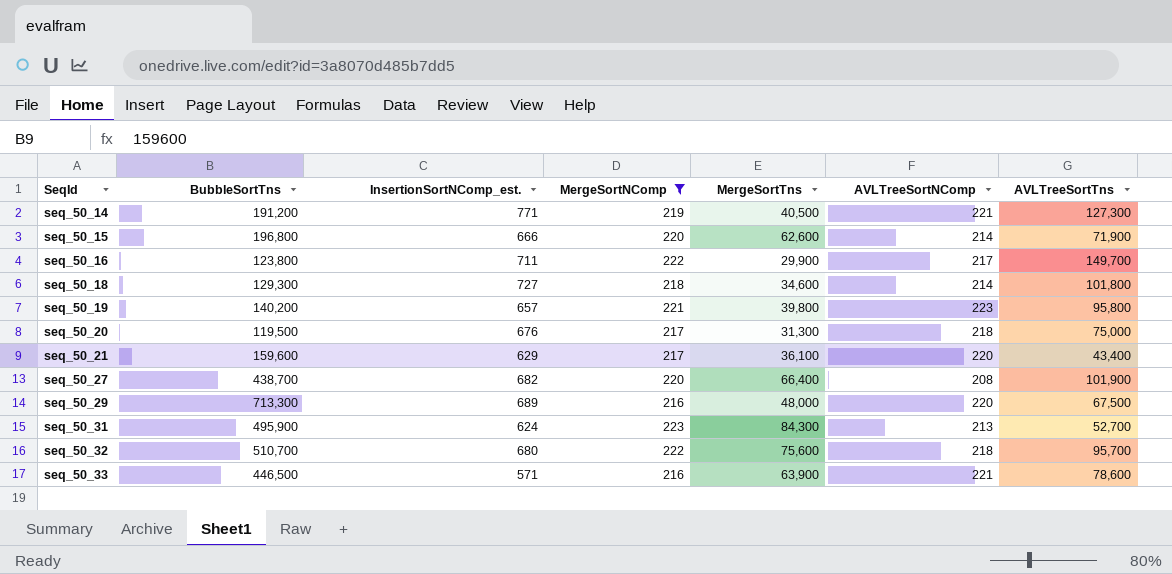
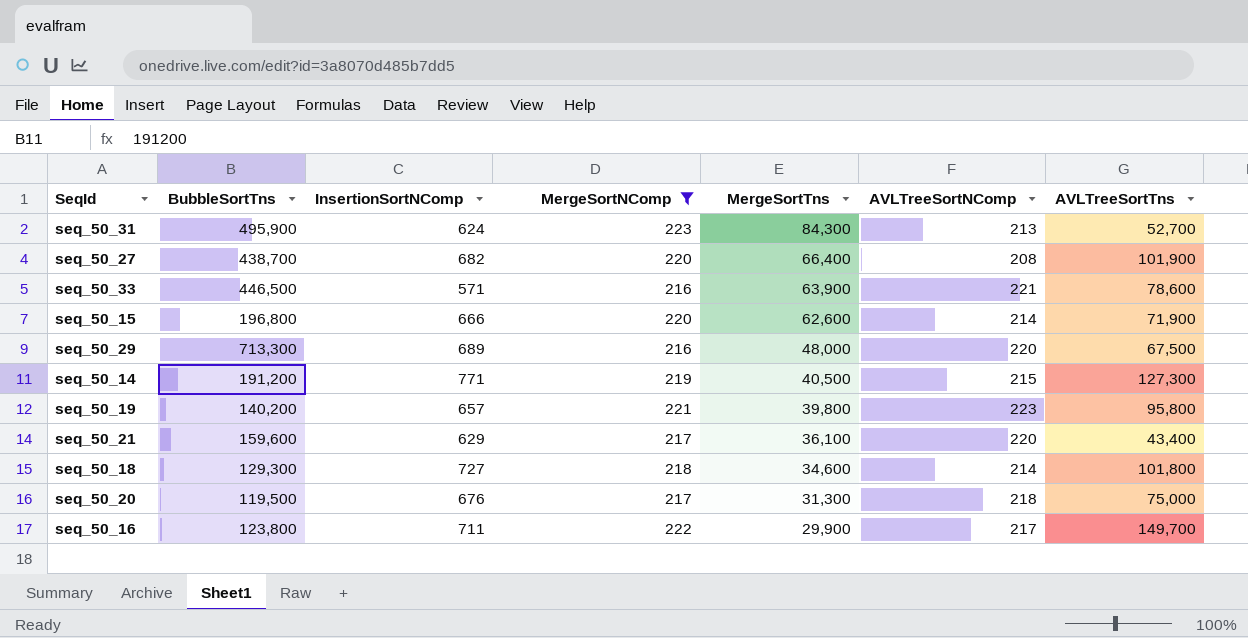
row order: SeqId ascending -> MergeSortTns descending
column name: InsertionSortNComp_est. -> InsertionSortNComp
row seq_50_32: 510,700 | 680 | 222 | 75,600 | 218 | 95,700 -> none
seq_50_14 | AVLTreeSortNComp: 221 -> 215

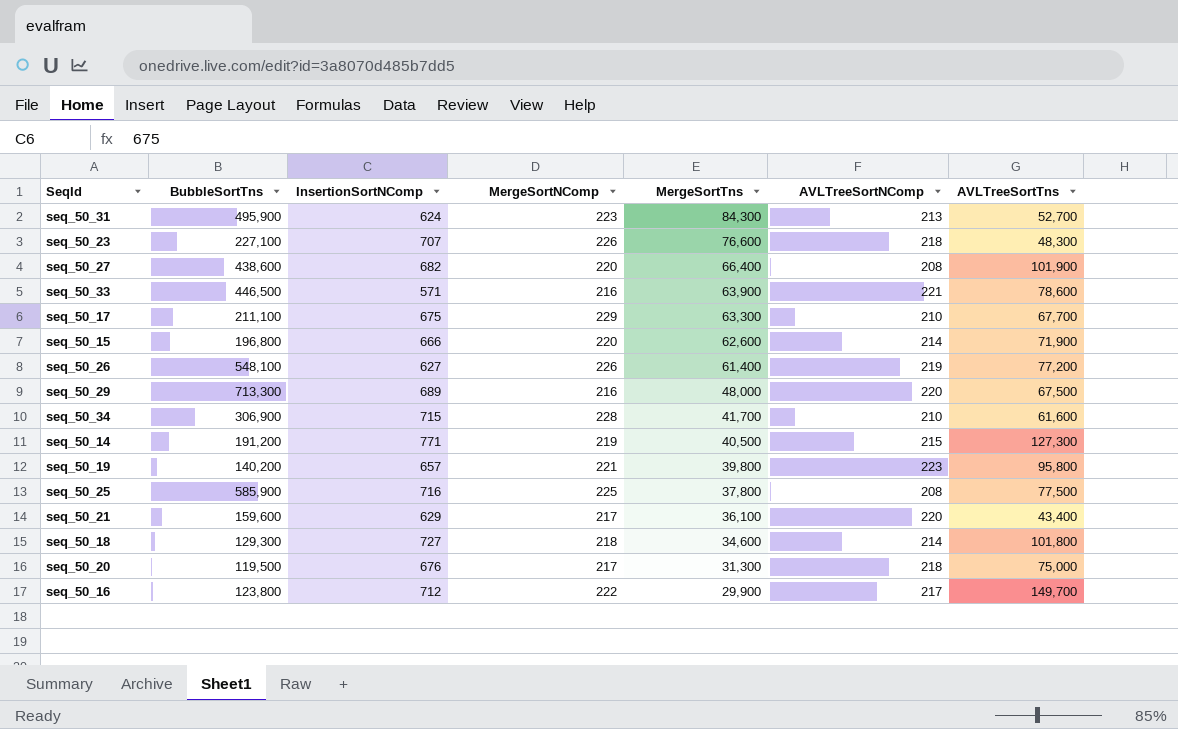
filter: MergeSortNComp <= 223 -> none
seq_50_27 | BubbleSortTns: 438,700 -> 438,600
seq_50_16 | InsertionSortNComp: 711 -> 712

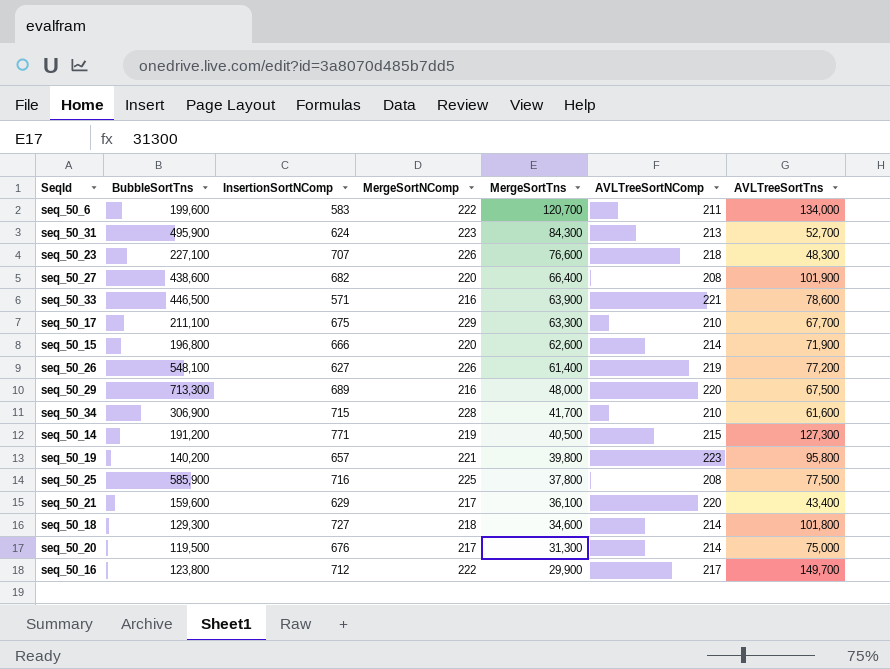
row seq_50_6: none -> 199,600 | 583 | 222 | 120,700 | 211 | 134,000
seq_50_20 | AVLTreeSortNComp: 218 -> 214

